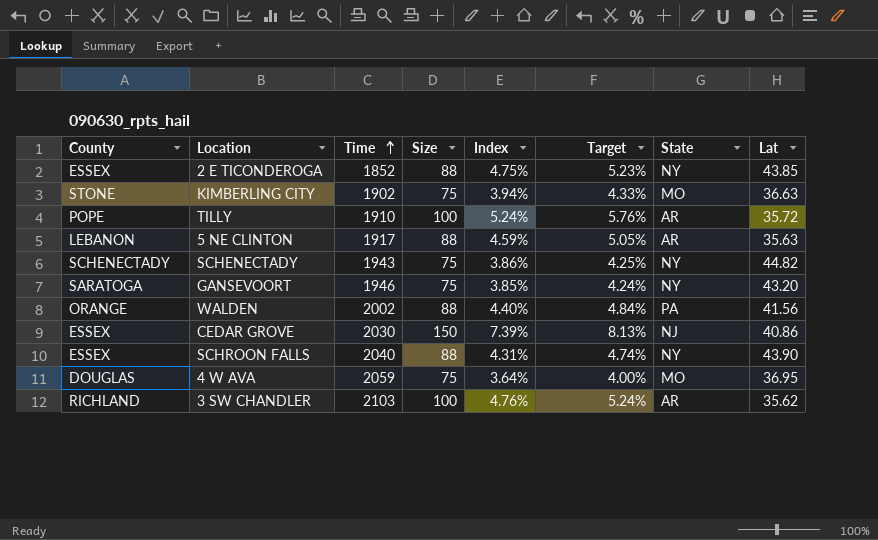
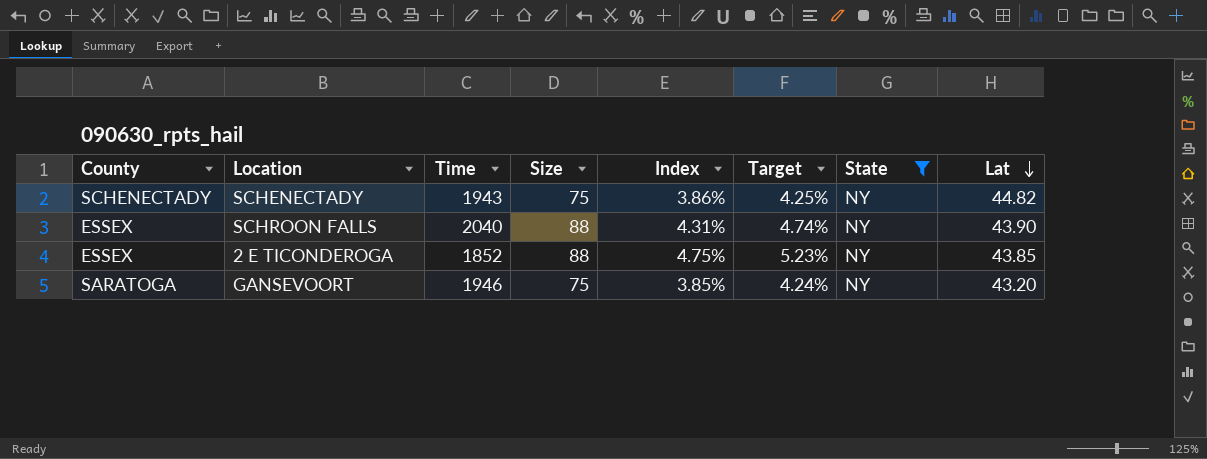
filter: none -> State = NY
row order: Time ascending -> Lat descending

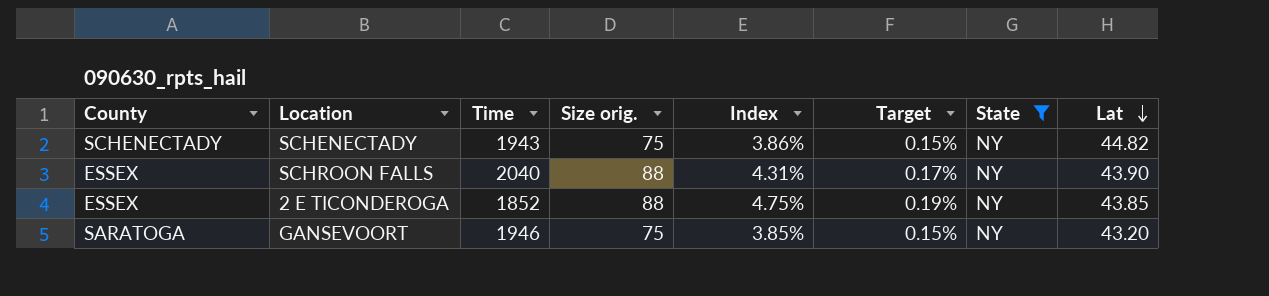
column name: Size -> Size orig.
column Target | formula: [Index] * 1.1 -> [Index] * 0.04

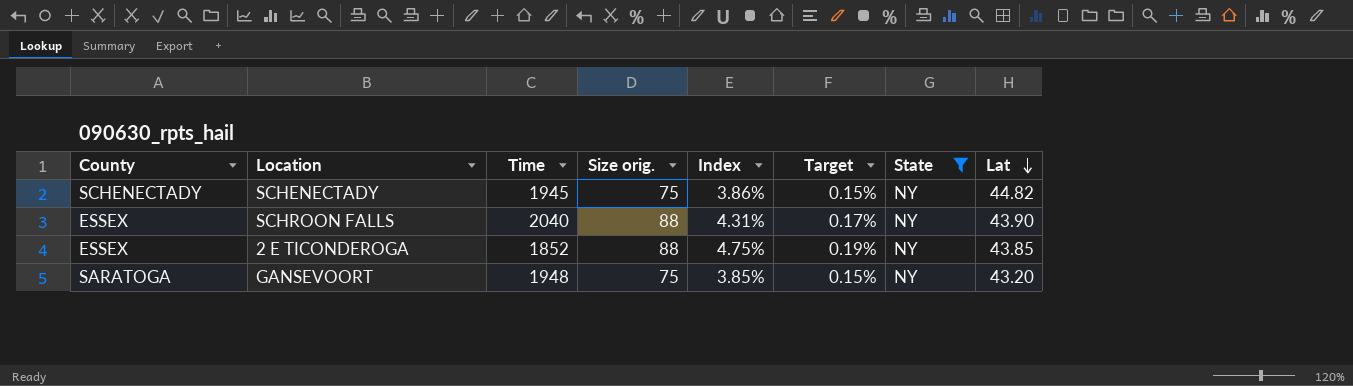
SCHENECTADY | Time: 1943 -> 1945
GANSEVOORT | Time: 1946 -> 1948

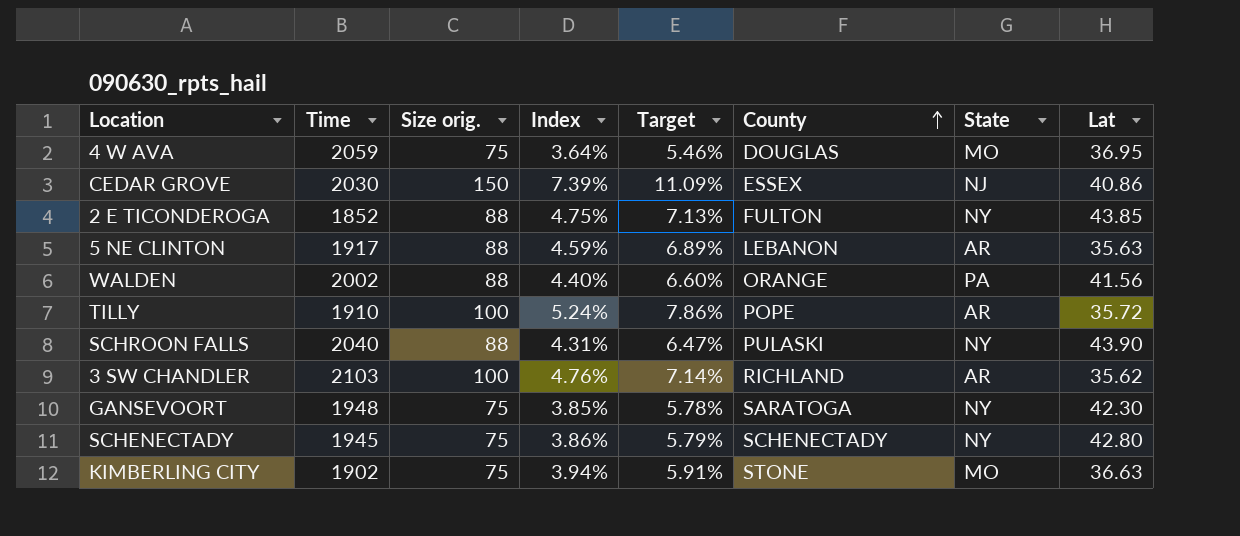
filter: State = NY -> none
row order: Lat descending -> County ascending
column Target | formula: [Index] * 0.04 -> [Index] * 1.5
column County | position: 1 -> 6
2 E TICONDEROGA | County: ESSEX -> FULTON
SCHROON FALLS | County: ESSEX -> PULASKI
GANSEVOORT | Lat: 43.20 -> 42.30
SCHENECTADY | Lat: 44.82 -> 42.80

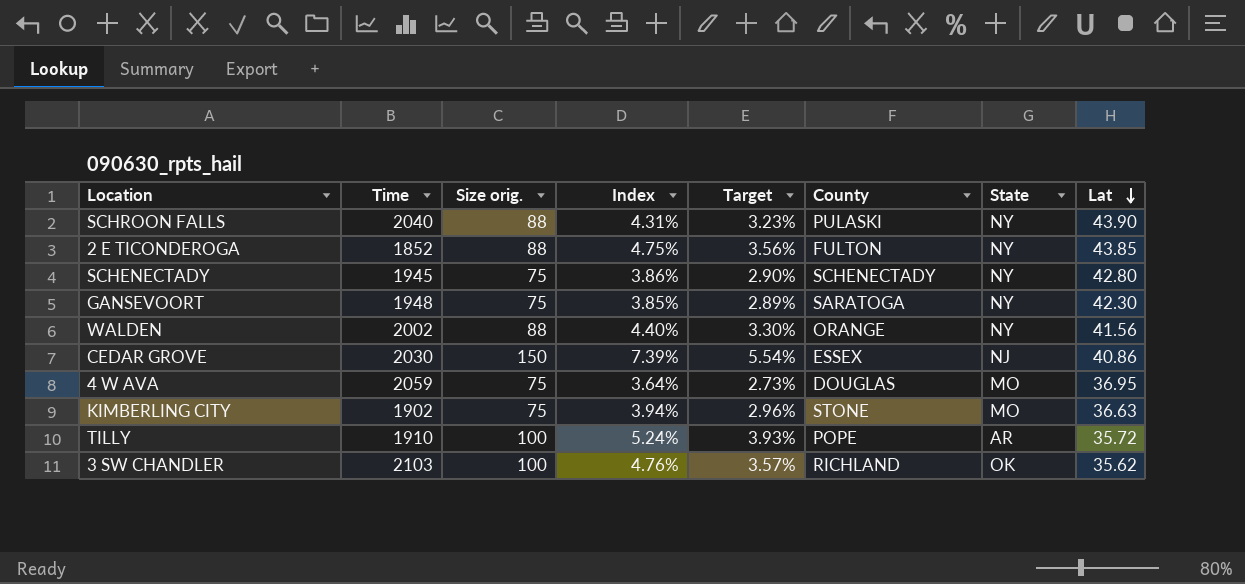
row order: County ascending -> Lat descending
column Target | formula: [Index] * 1.5 -> [Index] * 0.75
row 5 NE CLINTON: 1917 | 88 | 4.59% | 6.89% | LEBANON | AR | 35.63 -> none
WALDEN | State: PA -> NY
3 SW CHANDLER | State: AR -> OK

